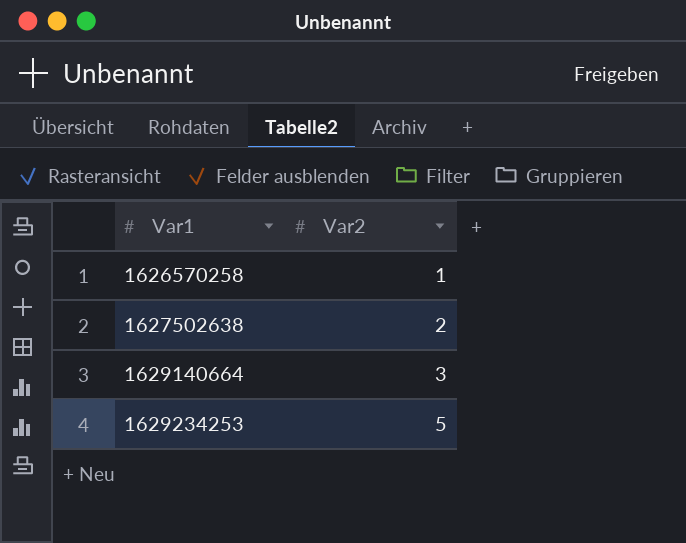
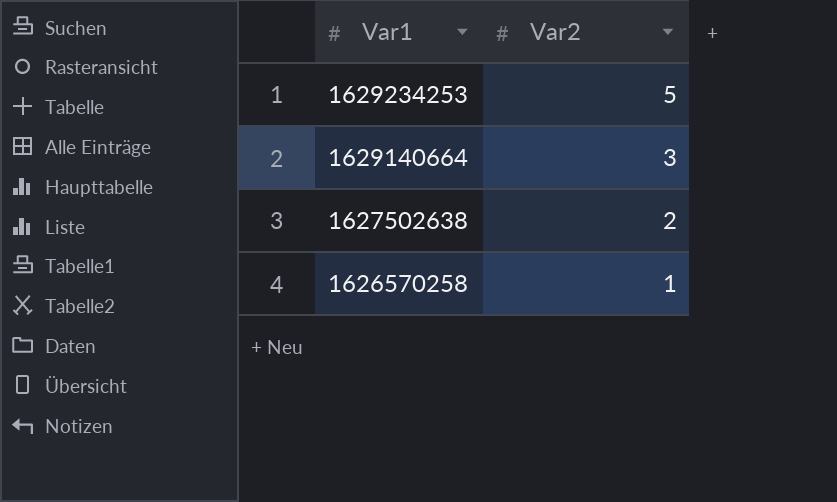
row order: Var1 ascending -> Var1 descending

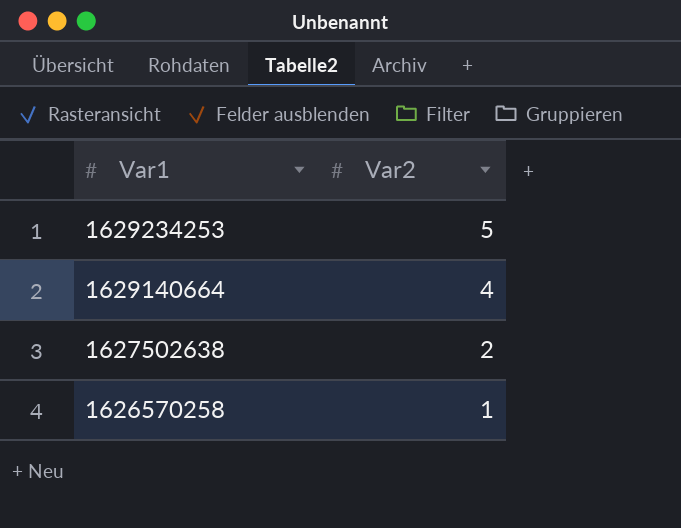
1629140664 | Var2: 3 -> 4

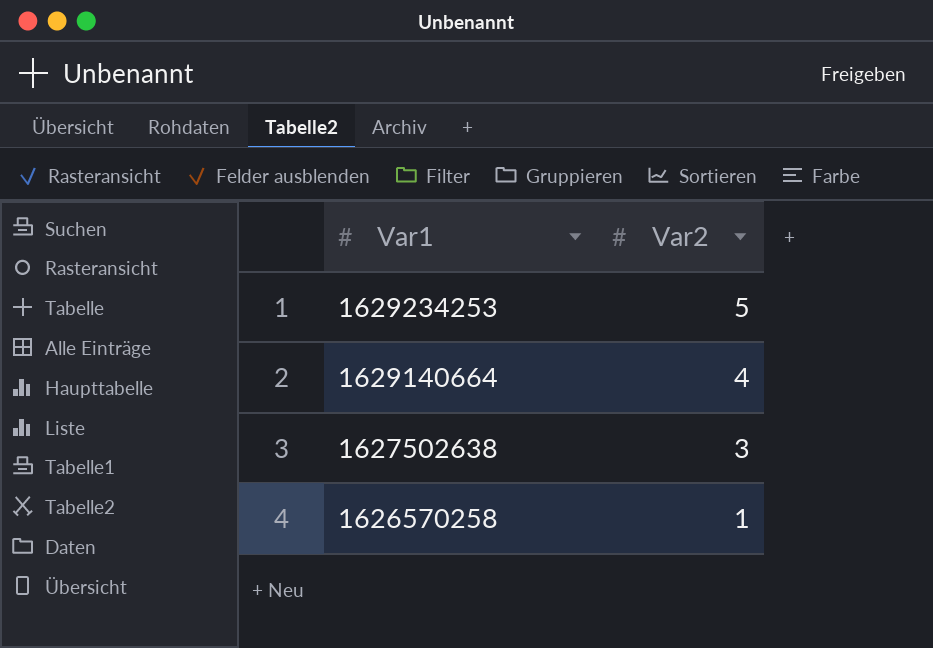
1627502638 | Var2: 2 -> 3

